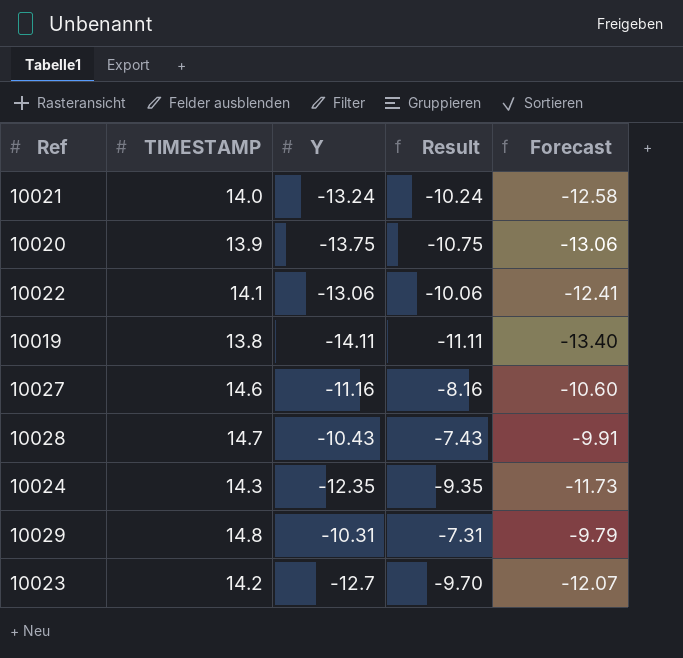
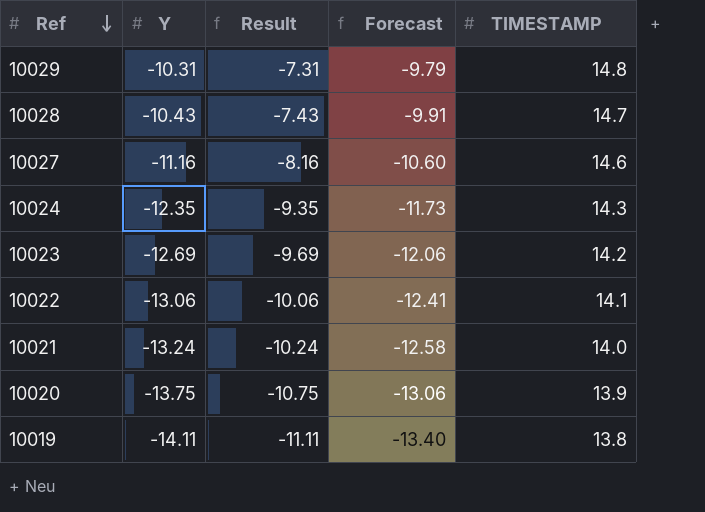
row order: none -> Ref descending
column TIMESTAMP | position: 2 -> 5
10023 | Y: -12.7 -> -12.69
10023 | Result: -9.70 -> -9.69
10023 | Forecast: -12.07 -> -12.06

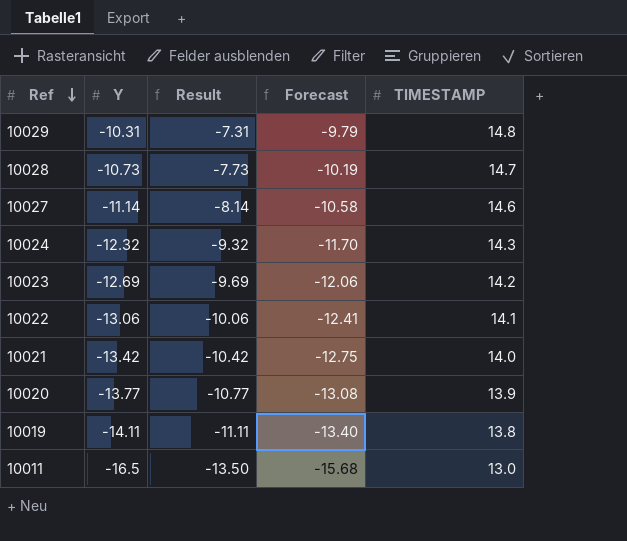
10028 | Y: -10.43 -> -10.73
10028 | Result: -7.43 -> -7.73
10028 | Forecast: -9.91 -> -10.19
10027 | Y: -11.16 -> -11.14
10027 | Result: -8.16 -> -8.14
10027 | Forecast: -10.60 -> -10.58
10024 | Y: -12.35 -> -12.32
10024 | Result: -9.35 -> -9.32
10024 | Forecast: -11.73 -> -11.70
10021 | Y: -13.24 -> -13.42
10021 | Result: -10.24 -> -10.42
10021 | Forecast: -12.58 -> -12.75
10020 | Y: -13.75 -> -13.77
10020 | Result: -10.75 -> -10.77
10020 | Forecast: -13.06 -> -13.08
row 10011: none -> -16.5 | -13.50 | -15.68 | 13.0

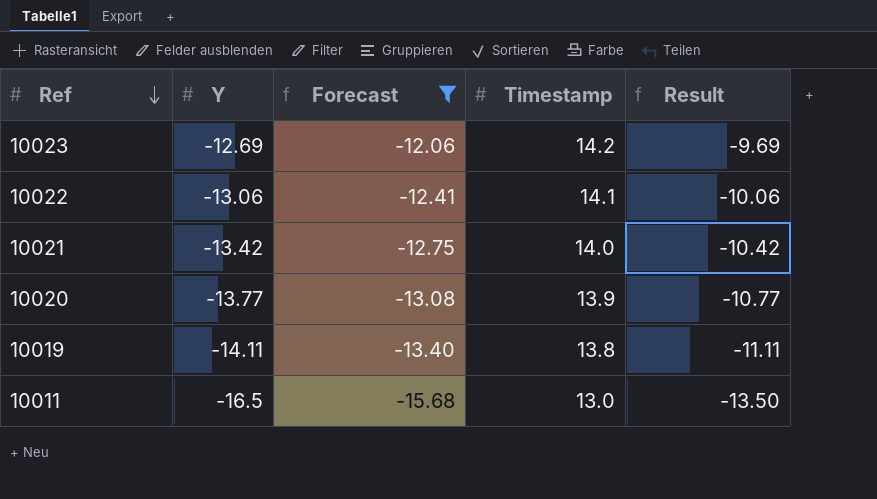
filter: none -> Forecast <= -12.06
column name: TIMESTAMP -> Timestamp
column Result | position: 3 -> 5

